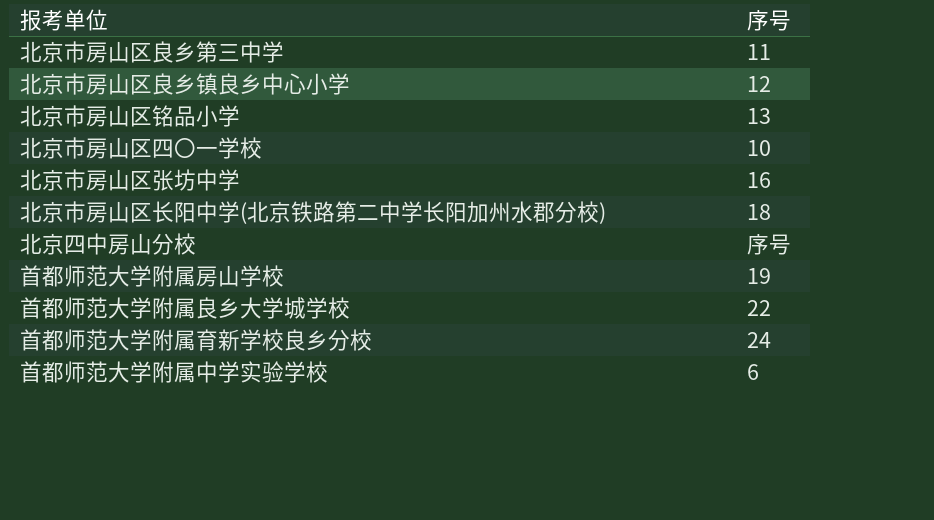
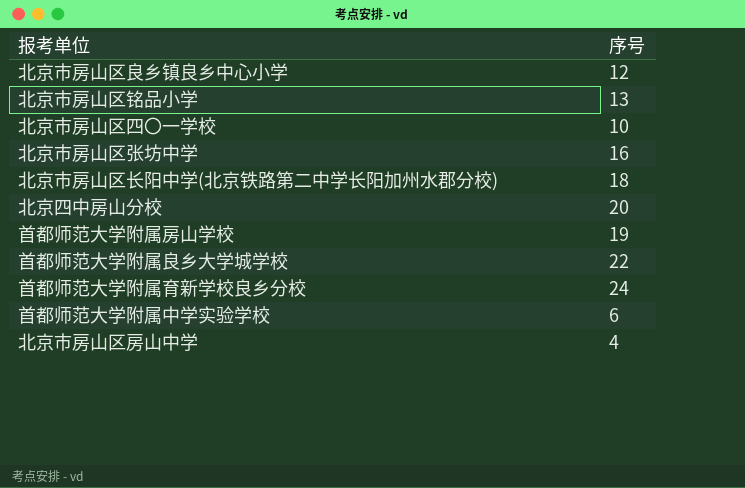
row 北京市房山区良乡第三中学: 11 -> none
北京四中房山分校 | 序号: 序号 -> 20
row 北京市房山区房山中学: none -> 4

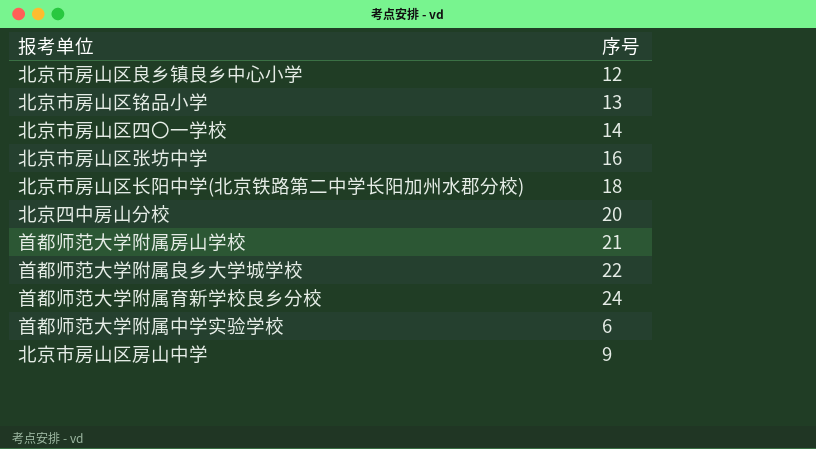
北京市房山区四〇一学校 | 序号: 10 -> 14
首都师范大学附属房山学校 | 序号: 19 -> 21
北京市房山区房山中学 | 序号: 4 -> 9

